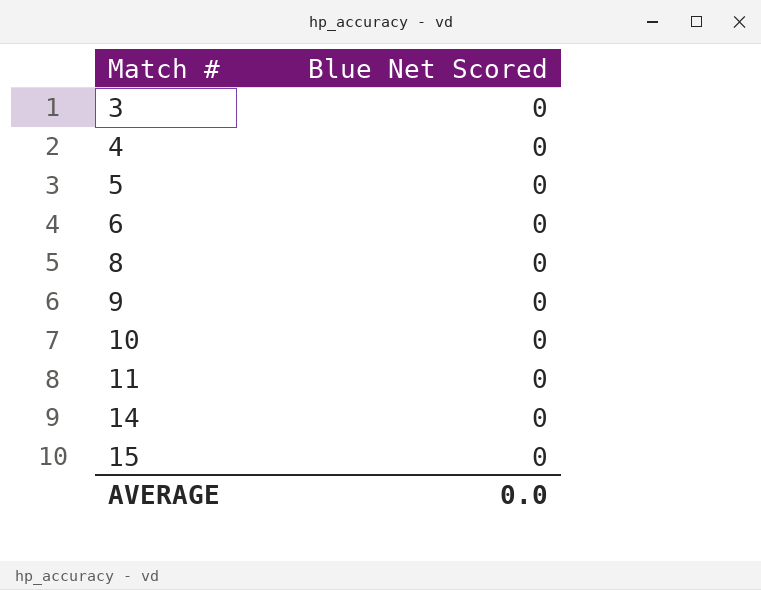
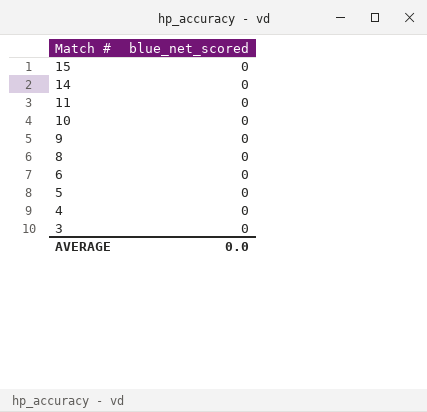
row order: Match # ascending -> Match # descending
column name: Blue Net Scored -> blue_net_scored

